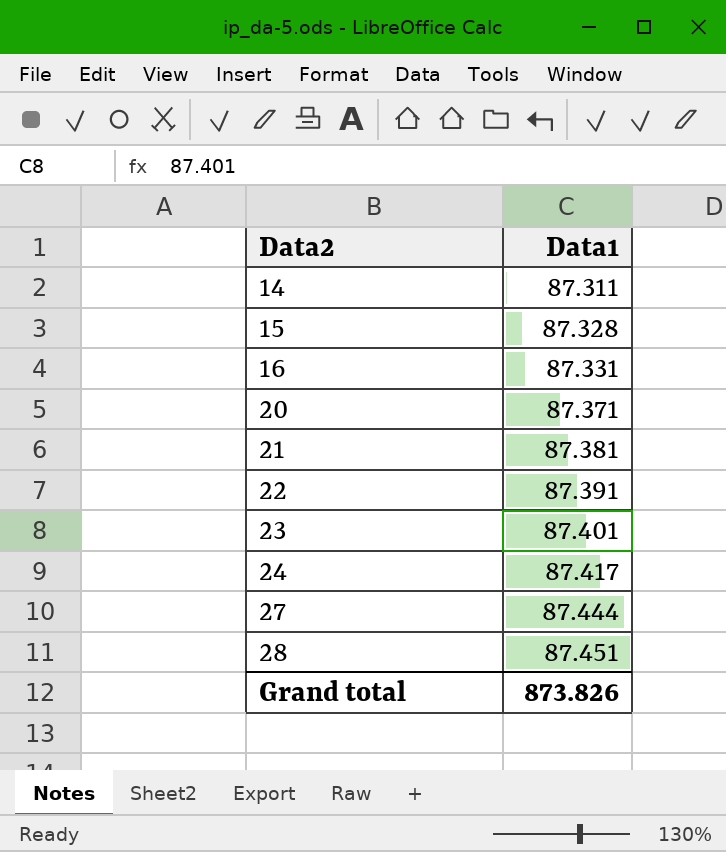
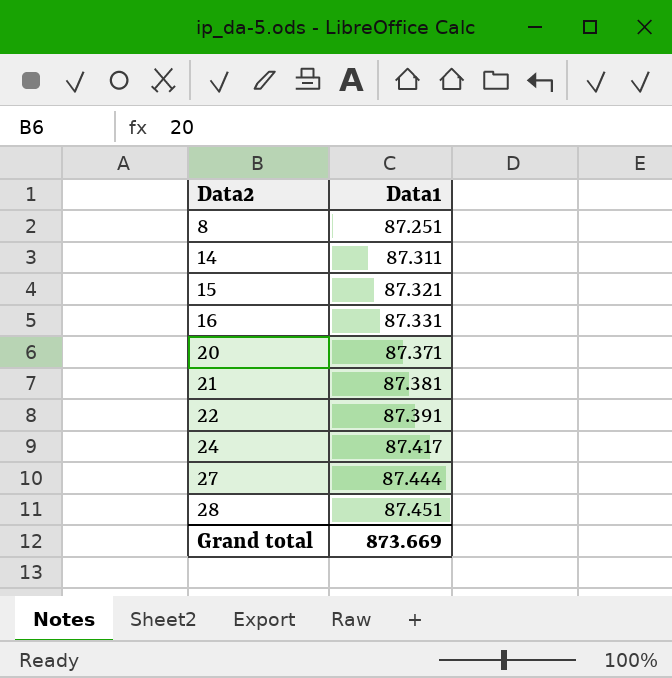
row 23: 87.401 -> none
row 8: none -> 87.251
15 | Data1: 87.328 -> 87.321
Grand total | Data1: 873.826 -> 873.669

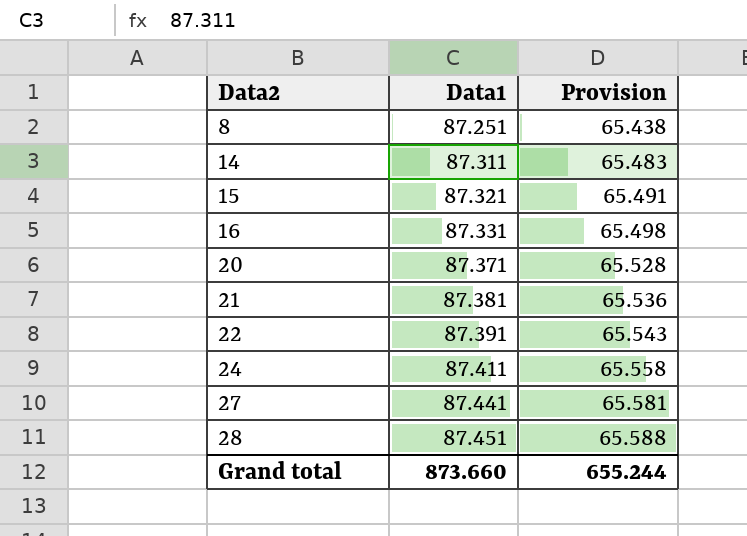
column Provision | formula: none -> [Data1] * 0.75
24 | Data1: 87.417 -> 87.411
27 | Data1: 87.444 -> 87.441
Grand total | Data1: 873.669 -> 873.660

